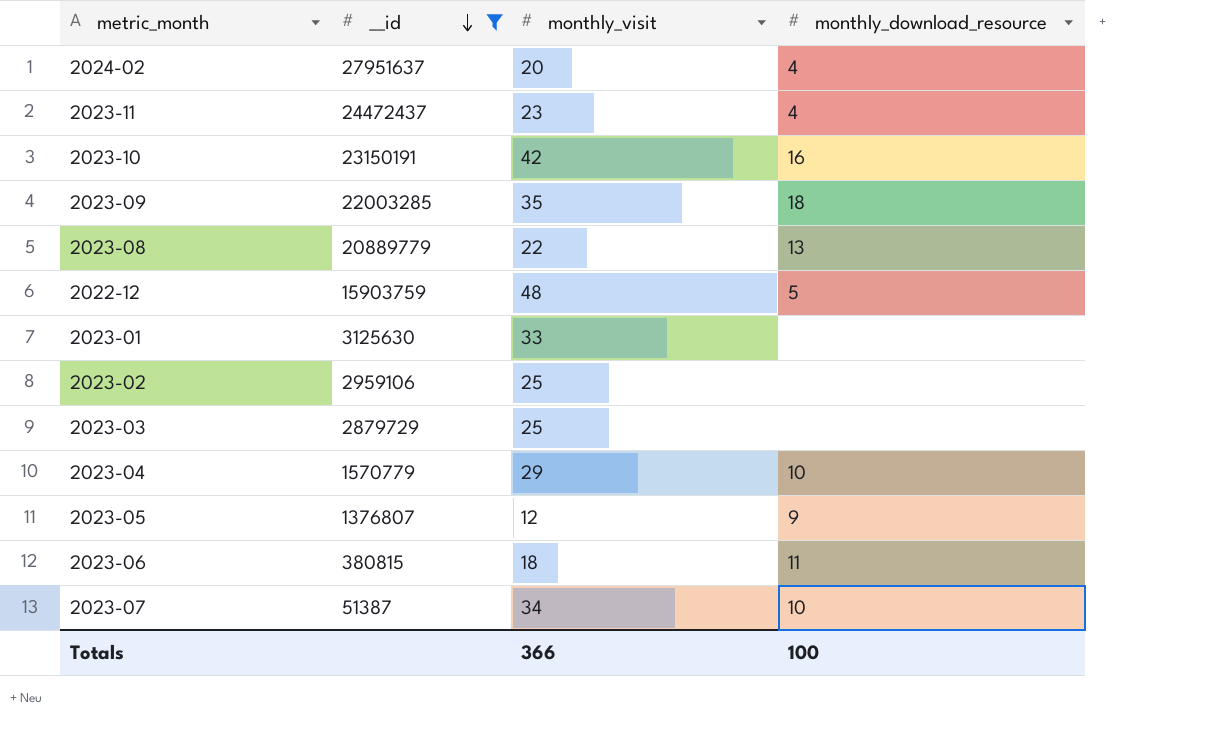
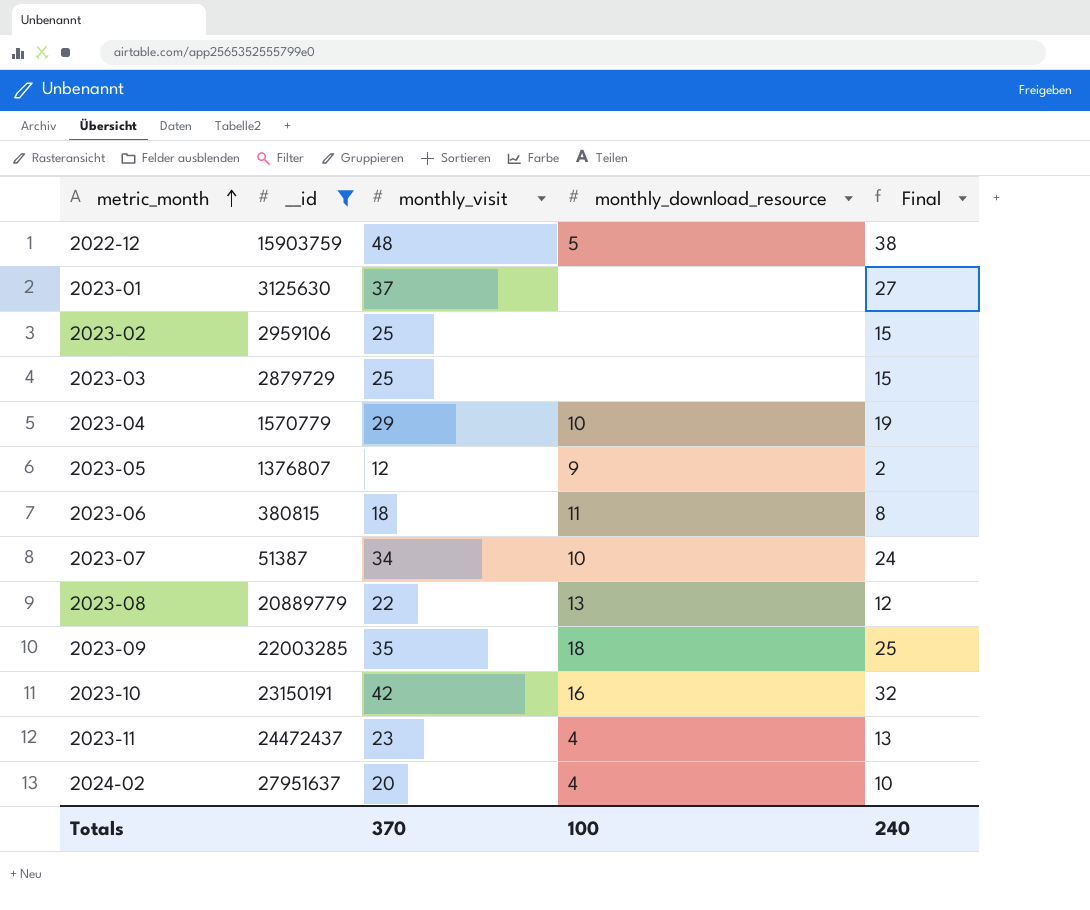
row order: __id descending -> metric_month ascending
column Final | formula: none -> [monthly_visit] - 10
2023-01 | monthly_visit: 33 -> 37
Totals | monthly_visit: 366 -> 370

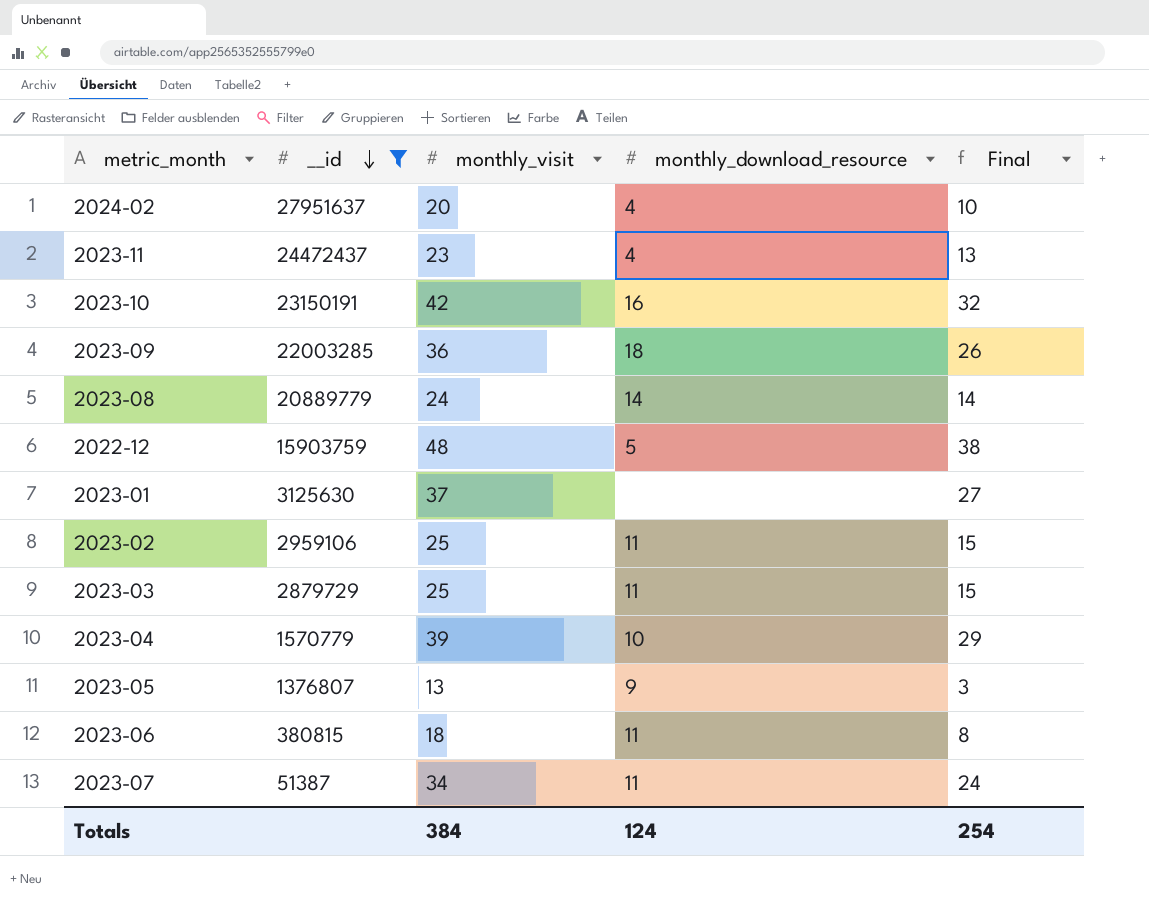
row order: metric_month ascending -> __id descending
2023-09 | monthly_visit: 35 -> 36
2023-09 | Final: 25 -> 26
2023-08 | monthly_visit: 22 -> 24
2023-08 | monthly_download_resource: 13 -> 14
2023-08 | Final: 12 -> 14
2023-02 | monthly_download_resource: none -> 11
2023-03 | monthly_download_resource: none -> 11
2023-04 | monthly_visit: 29 -> 39
2023-04 | Final: 19 -> 29
2023-05 | monthly_visit: 12 -> 13
2023-05 | Final: 2 -> 3
2023-07 | monthly_download_resource: 10 -> 11
Totals | monthly_visit: 370 -> 384
Totals | monthly_download_resource: 100 -> 124
Totals | Final: 240 -> 254

